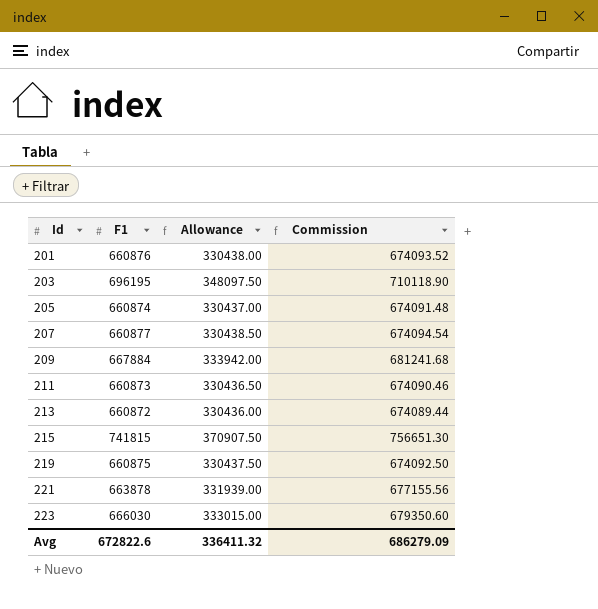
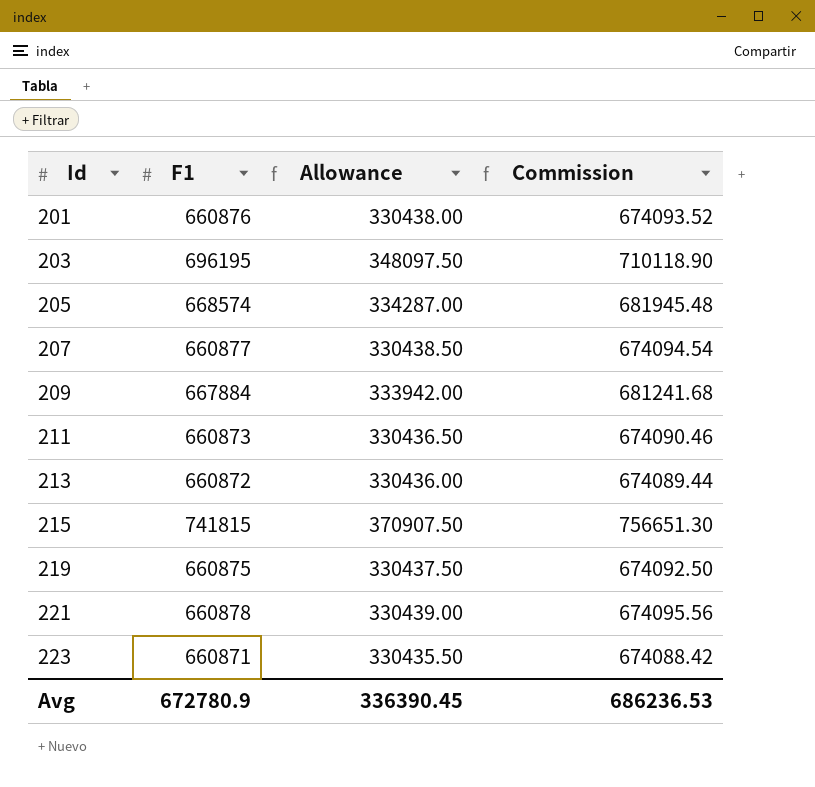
205 | F1: 660874 -> 668574
205 | Allowance: 330437.00 -> 334287.00
205 | Commission: 674091.48 -> 681945.48
221 | F1: 663878 -> 660878
221 | Allowance: 331939.00 -> 330439.00
221 | Commission: 677155.56 -> 674095.56
223 | F1: 666030 -> 660871
223 | Allowance: 333015.00 -> 330435.50
223 | Commission: 679350.60 -> 674088.42
Avg | F1: 672822.6 -> 672780.9
Avg | Allowance: 336411.32 -> 336390.45
Avg | Commission: 686279.09 -> 686236.53

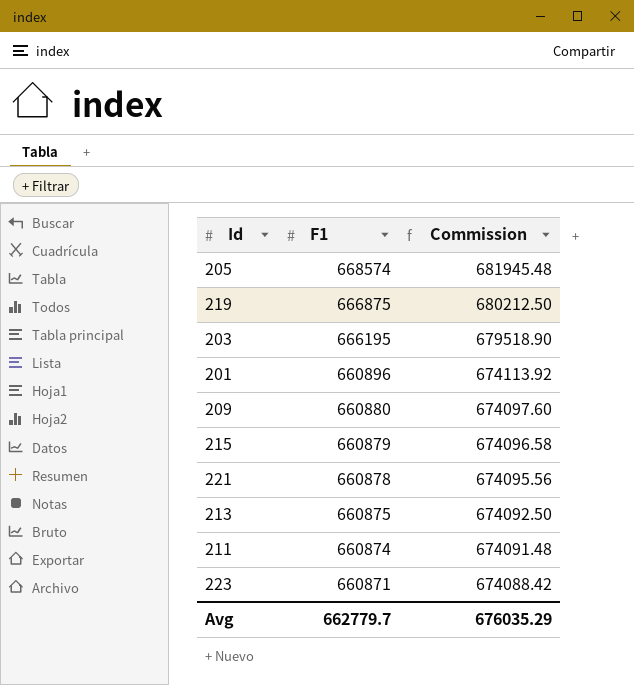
row order: Id ascending -> F1 descending
column Allowance | formula: [F1] * 0.5 -> none
row 207: 660877 | 330438.50 | 674094.54 -> none
219 | F1: 660875 -> 666875
219 | Commission: 674092.50 -> 680212.50
203 | F1: 696195 -> 666195
203 | Commission: 710118.90 -> 679518.90
201 | F1: 660876 -> 660896
201 | Commission: 674093.52 -> 674113.92
209 | F1: 667884 -> 660880
209 | Commission: 681241.68 -> 674097.60
215 | F1: 741815 -> 660879
215 | Commission: 756651.30 -> 674096.58
213 | F1: 660872 -> 660875
213 | Commission: 674089.44 -> 674092.50
211 | F1: 660873 -> 660874
211 | Commission: 674090.46 -> 674091.48
Avg | F1: 672780.9 -> 662779.7
Avg | Commission: 686236.53 -> 676035.29

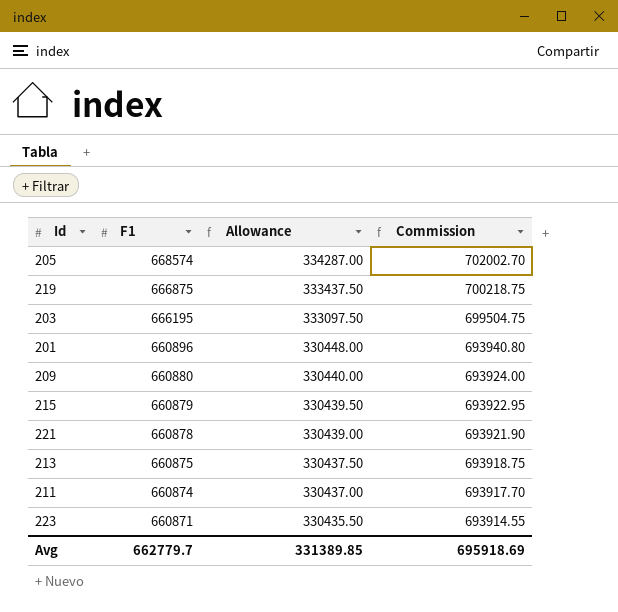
column Allowance | formula: none -> [F1] * 0.5
column Commission | formula: [F1] * 1.02 -> [F1] * 1.05
Avg | Commission: 676035.29 -> 695918.69

